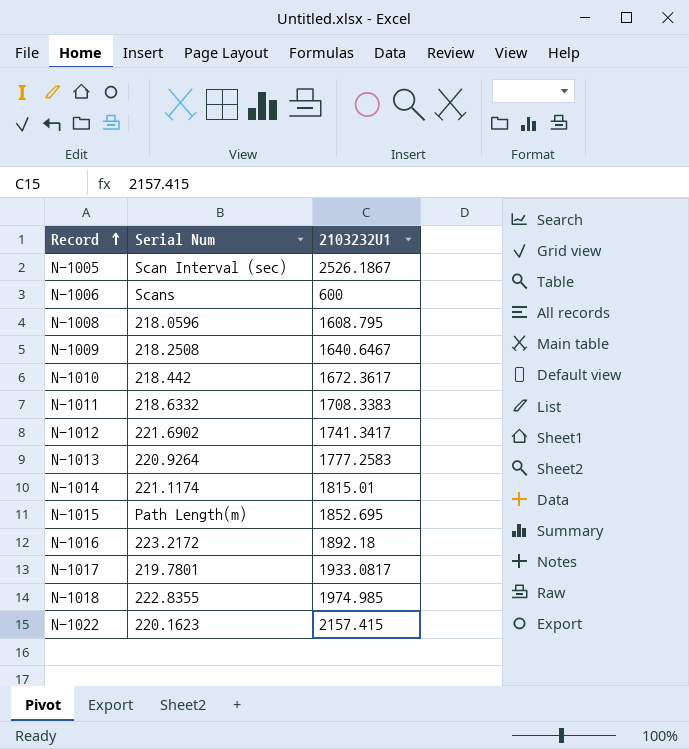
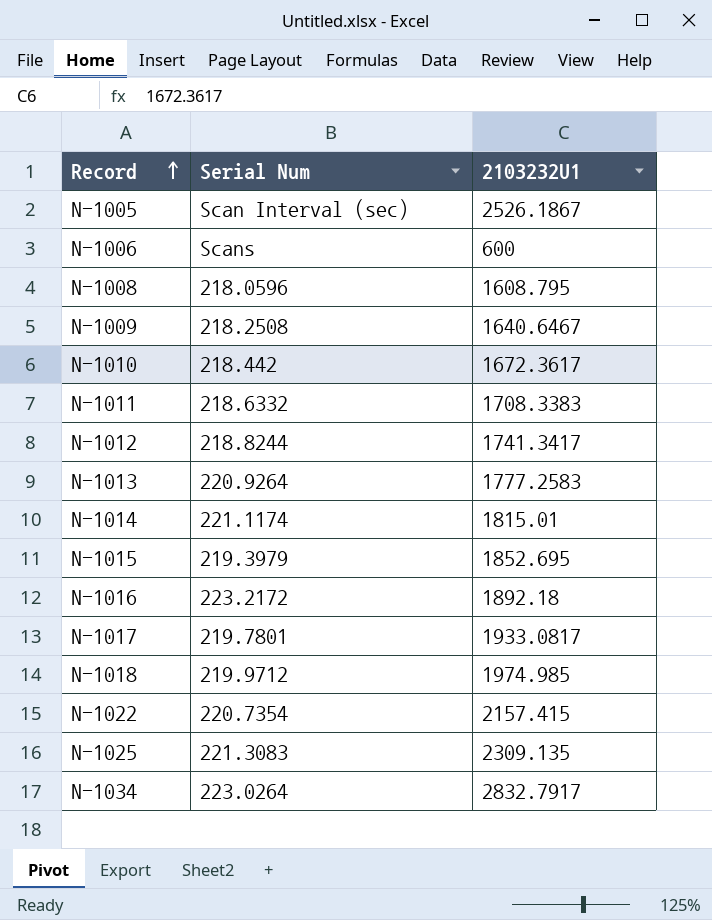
N-1012 | Serial Num: 221.6902 -> 218.8244
N-1015 | Serial Num: Path Length(m) -> 219.3979
N-1018 | Serial Num: 222.8355 -> 219.9712
N-1022 | Serial Num: 220.1623 -> 220.7354
row N-1025: none -> 221.3083 | 2309.135
row N-1034: none -> 223.0264 | 2832.7917

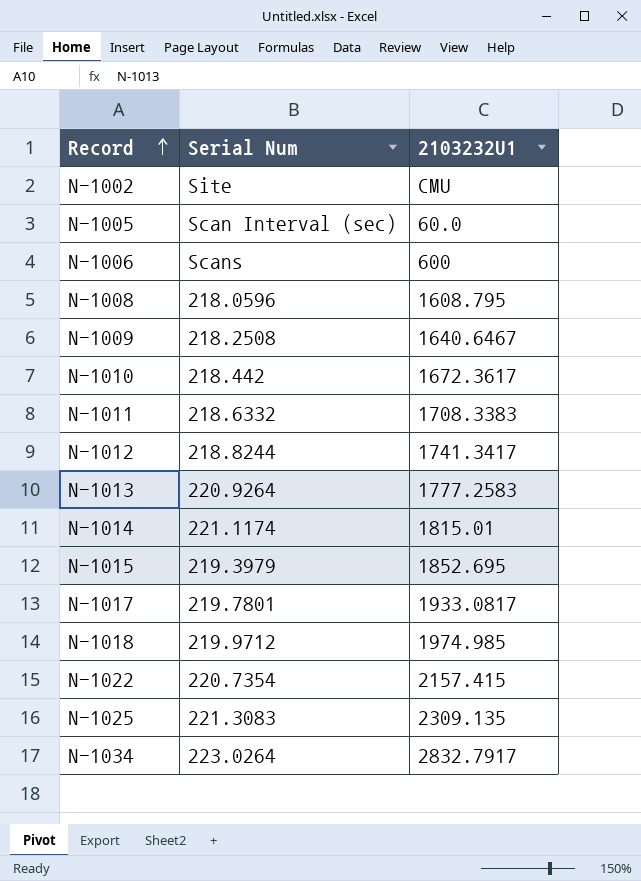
row N-1016: 223.2172 | 1892.18 -> none
row N-1002: none -> Site | CMU
N-1005 | 2103232U1: 2526.1867 -> 60.0

